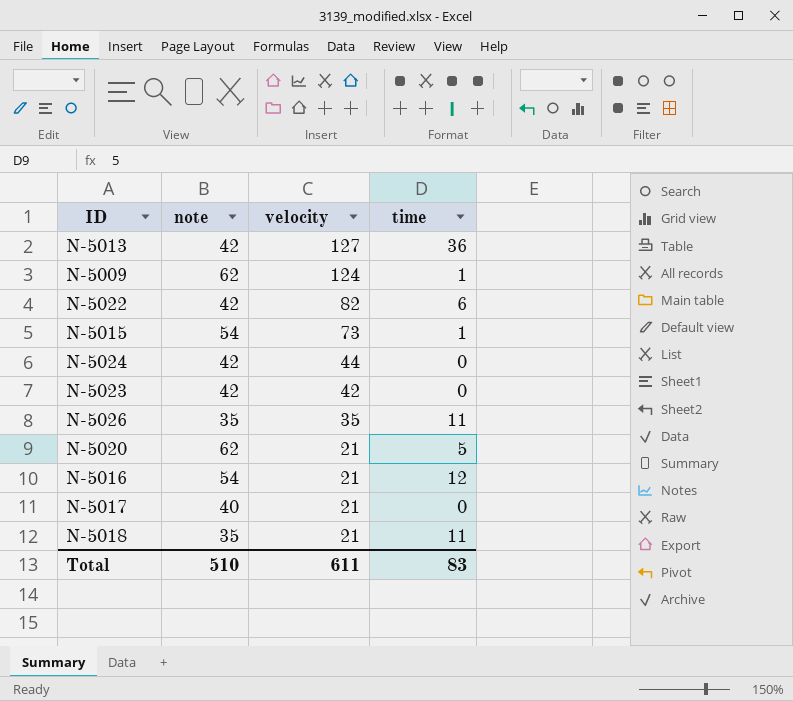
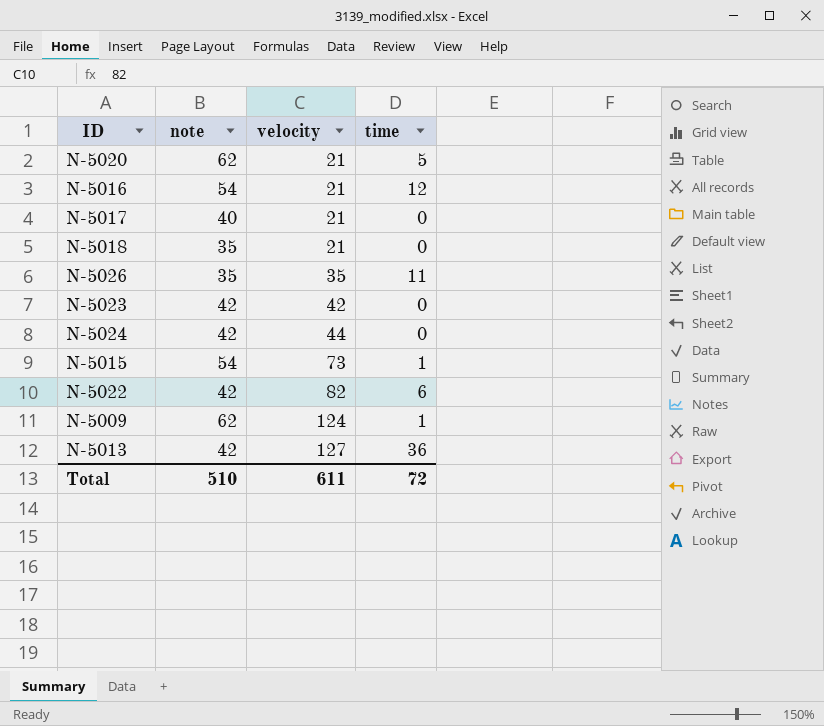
row order: velocity descending -> velocity ascending
N-5018 | time: 11 -> 0
Total | time: 83 -> 72

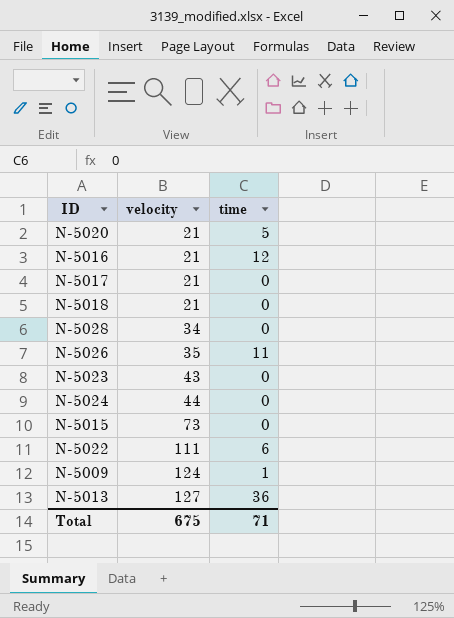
column note | position: 2 -> none
row N-5028: none -> 34 | 0
N-5023 | velocity: 42 -> 43
N-5015 | time: 1 -> 0
N-5022 | velocity: 82 -> 111
Total | velocity: 611 -> 675
Total | time: 72 -> 71

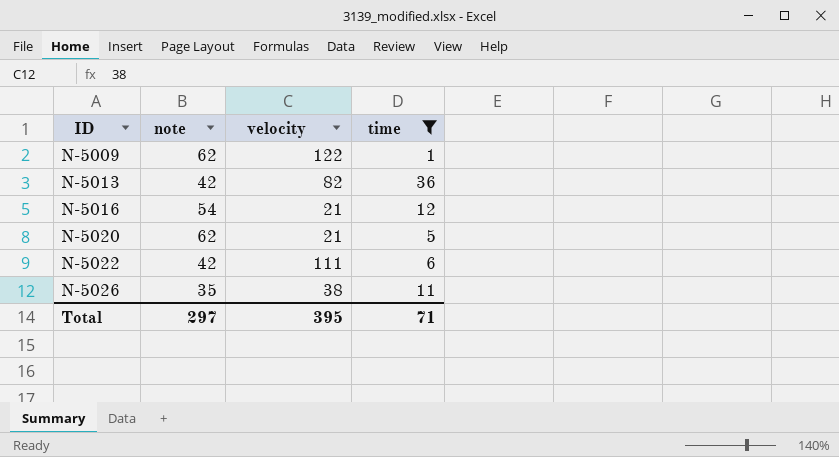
filter: none -> time != 0
row order: velocity ascending -> ID ascending
column note | position: none -> 2
N-5009 | velocity: 124 -> 122
N-5013 | velocity: 127 -> 82
N-5026 | velocity: 35 -> 38
Total | velocity: 675 -> 395

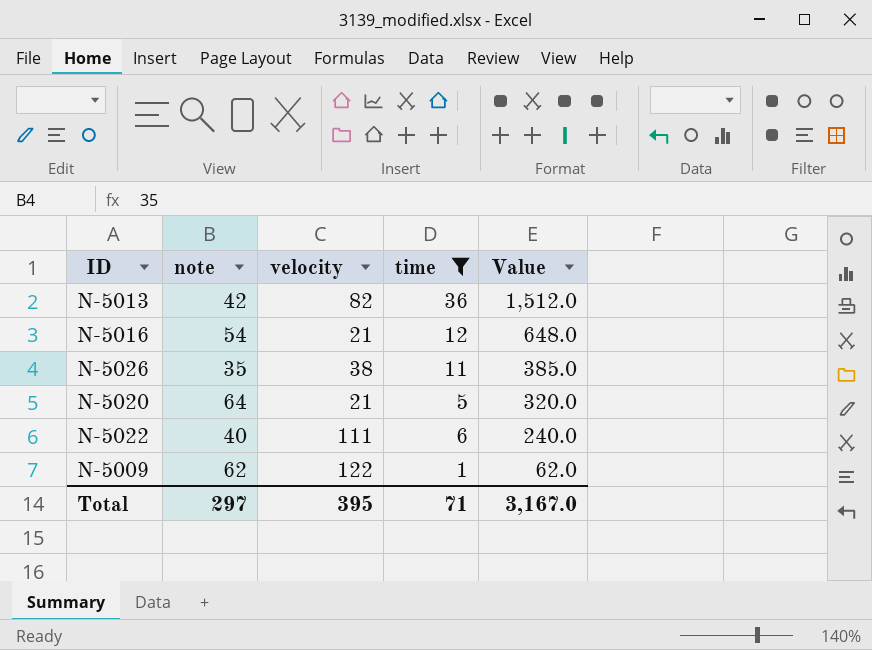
row order: ID ascending -> Value descending
column Value | formula: none -> [note] * [time]
N-5020 | note: 62 -> 64
N-5022 | note: 42 -> 40

